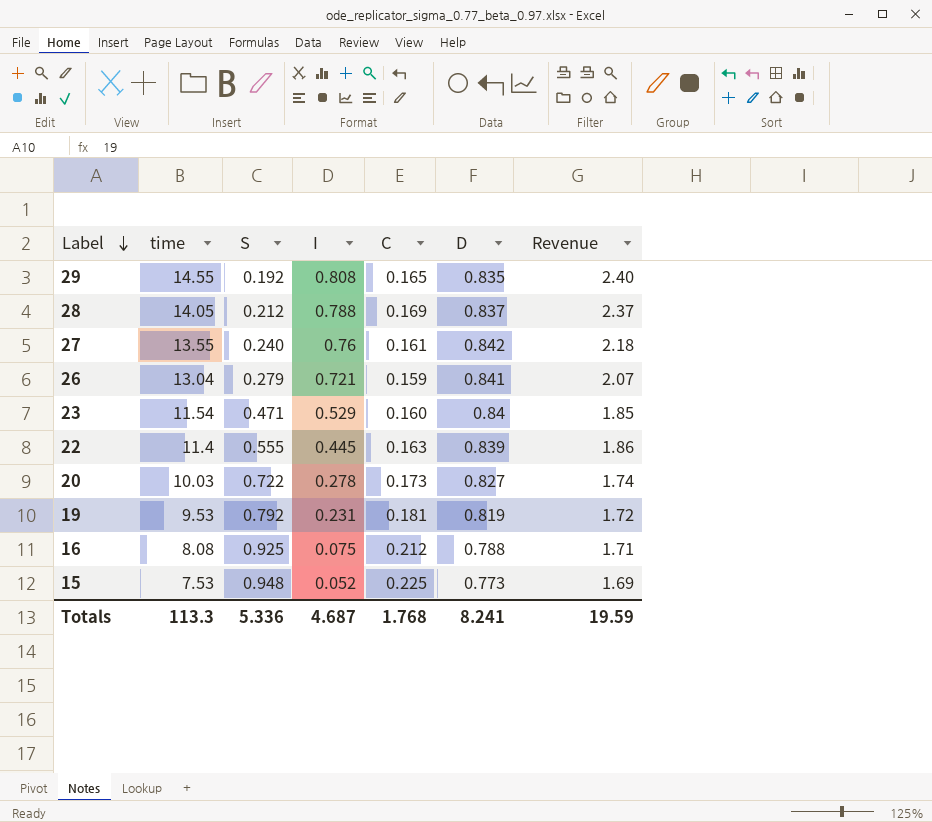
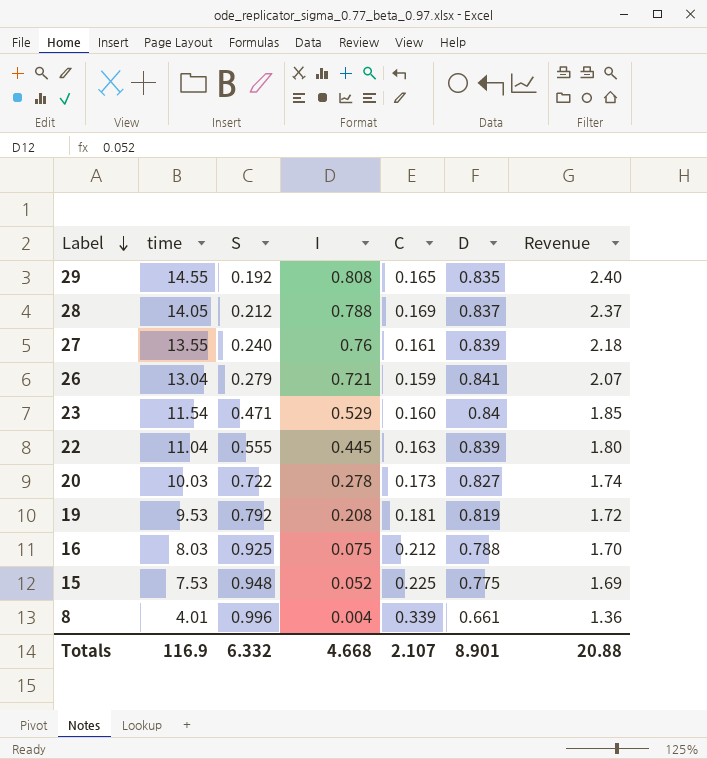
27 | D: 0.842 -> 0.839
22 | time: 11.4 -> 11.04
22 | Revenue: 1.86 -> 1.80
19 | I: 0.231 -> 0.208
16 | time: 8.08 -> 8.03
16 | Revenue: 1.71 -> 1.70
15 | D: 0.773 -> 0.775
row 8: none -> 4.01 | 0.996 | 0.004 | 0.339 | 0.661 | 1.36
Totals | time: 113.3 -> 116.9
Totals | S: 5.336 -> 6.332
Totals | I: 4.687 -> 4.668
Totals | C: 1.768 -> 2.107
Totals | D: 8.241 -> 8.901
Totals | Revenue: 19.59 -> 20.88

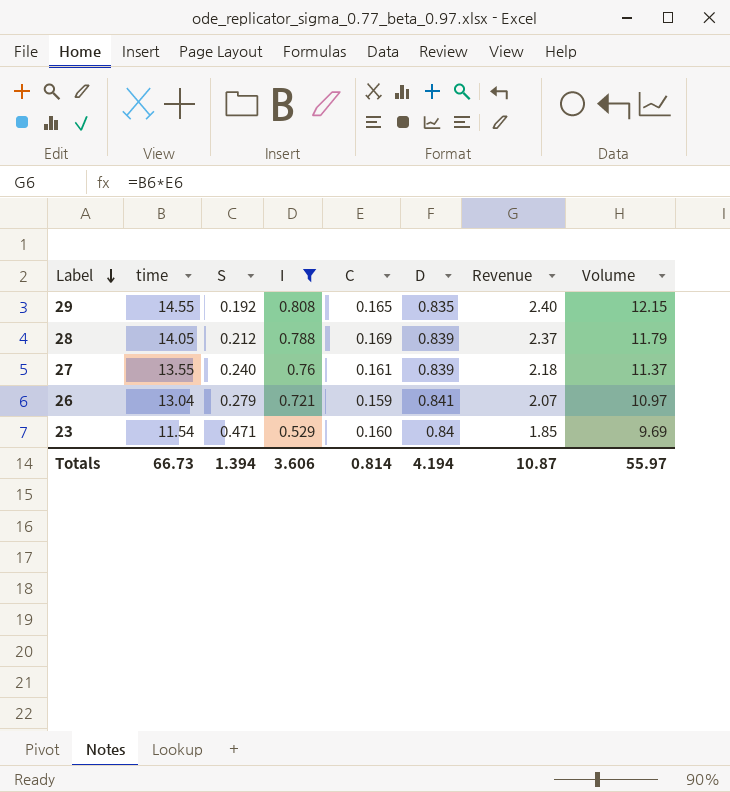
filter: none -> I >= 0.529
column Volume | formula: none -> [time] * [D]
28 | D: 0.837 -> 0.839
Totals | time: 116.9 -> 66.73
Totals | S: 6.332 -> 1.394
Totals | I: 4.668 -> 3.606
Totals | C: 2.107 -> 0.814
Totals | D: 8.901 -> 4.194
Totals | Revenue: 20.88 -> 10.87

